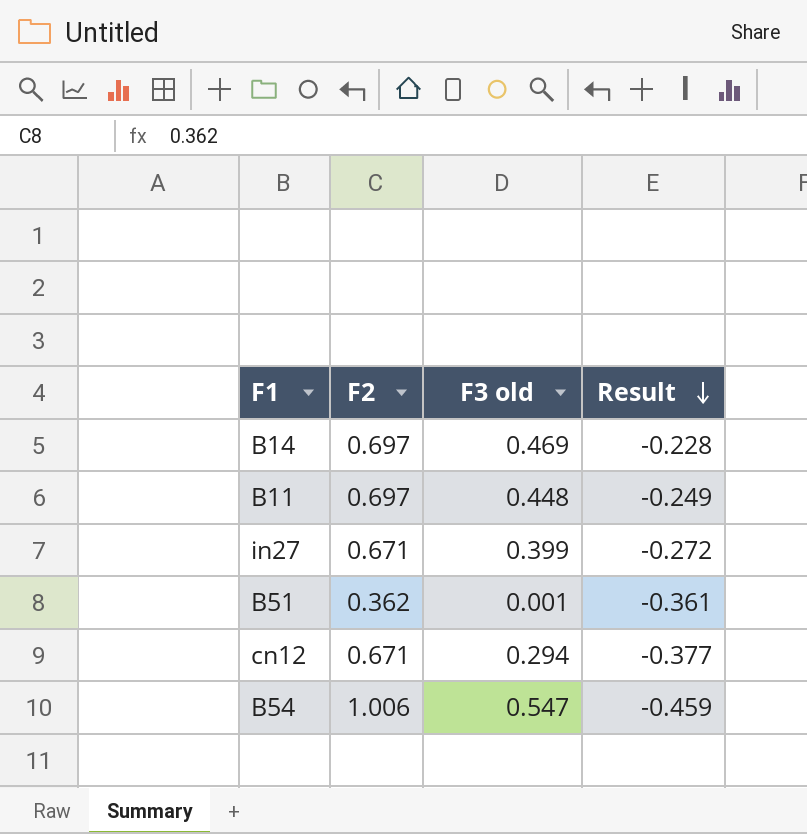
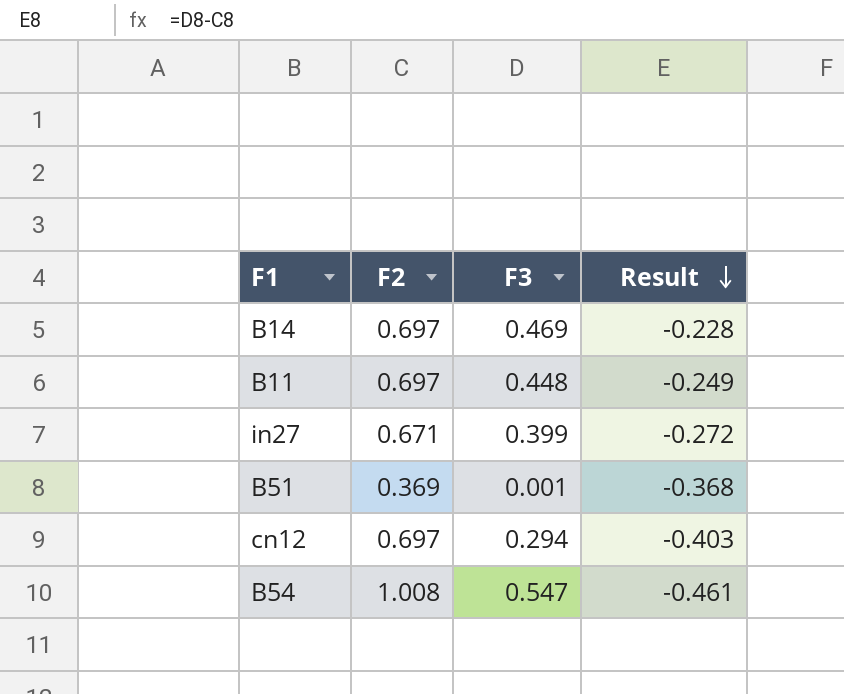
column name: F3 old -> F3
B51 | F2: 0.362 -> 0.369
B51 | Result: -0.361 -> -0.368
cn12 | F2: 0.671 -> 0.697
cn12 | Result: -0.377 -> -0.403
B54 | F2: 1.006 -> 1.008
B54 | Result: -0.459 -> -0.461

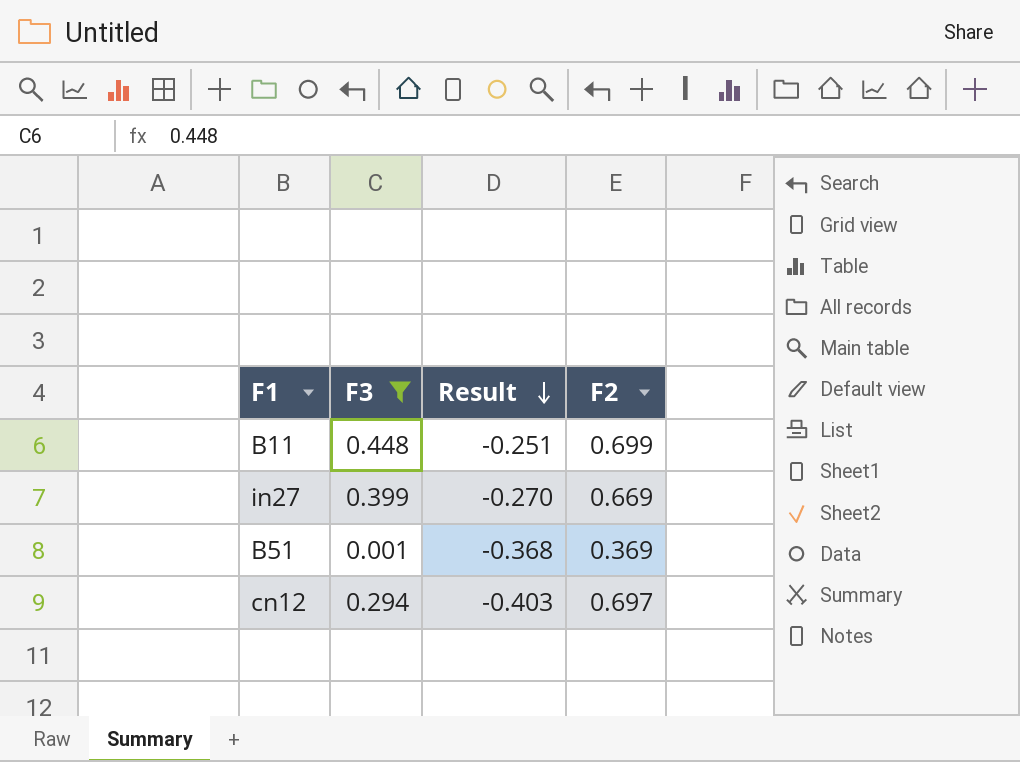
filter: none -> F3 <= 0.448
column F2 | position: 2 -> 4
B11 | Result: -0.249 -> -0.251
B11 | F2: 0.697 -> 0.699
in27 | Result: -0.272 -> -0.270
in27 | F2: 0.671 -> 0.669

